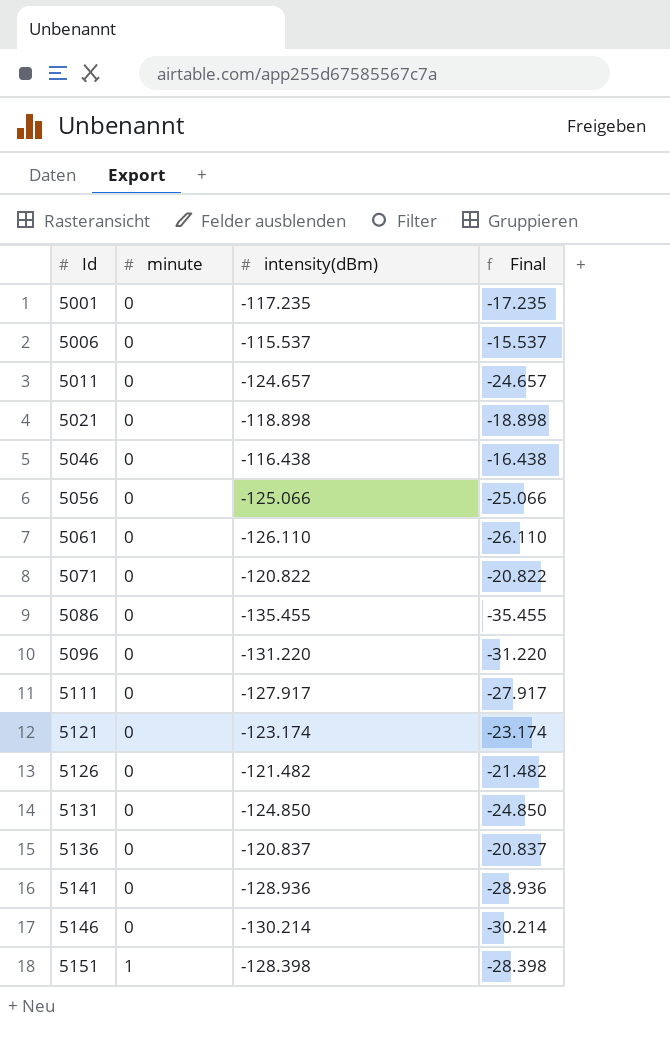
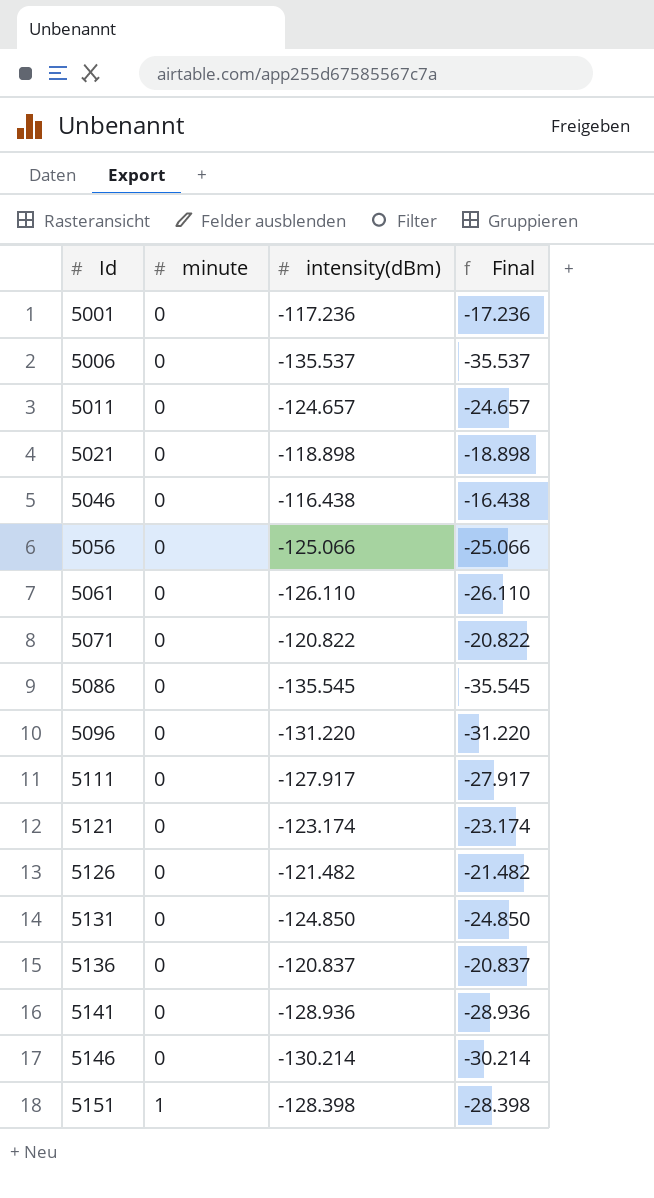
5001 | intensity(dBm): -117.235 -> -117.236
5001 | Final: -17.235 -> -17.236
5006 | intensity(dBm): -115.537 -> -135.537
5006 | Final: -15.537 -> -35.537
5086 | intensity(dBm): -135.455 -> -135.545
5086 | Final: -35.455 -> -35.545

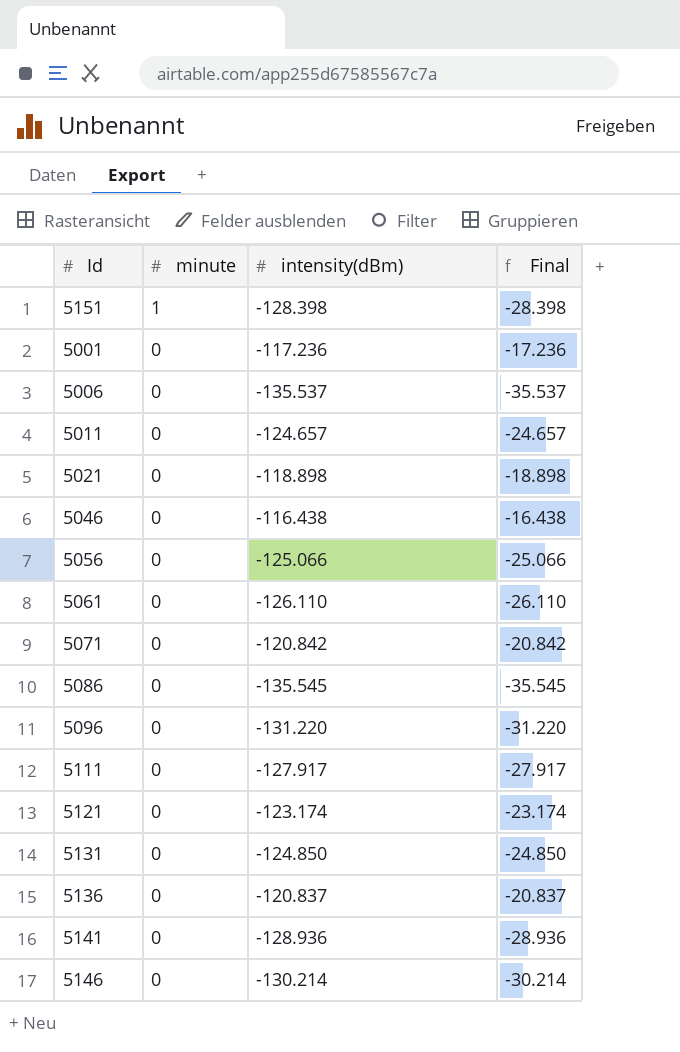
row order: Id ascending -> minute descending
row 5126: 0 | -121.482 | -21.482 -> none
5071 | intensity(dBm): -120.822 -> -120.842
5071 | Final: -20.822 -> -20.842

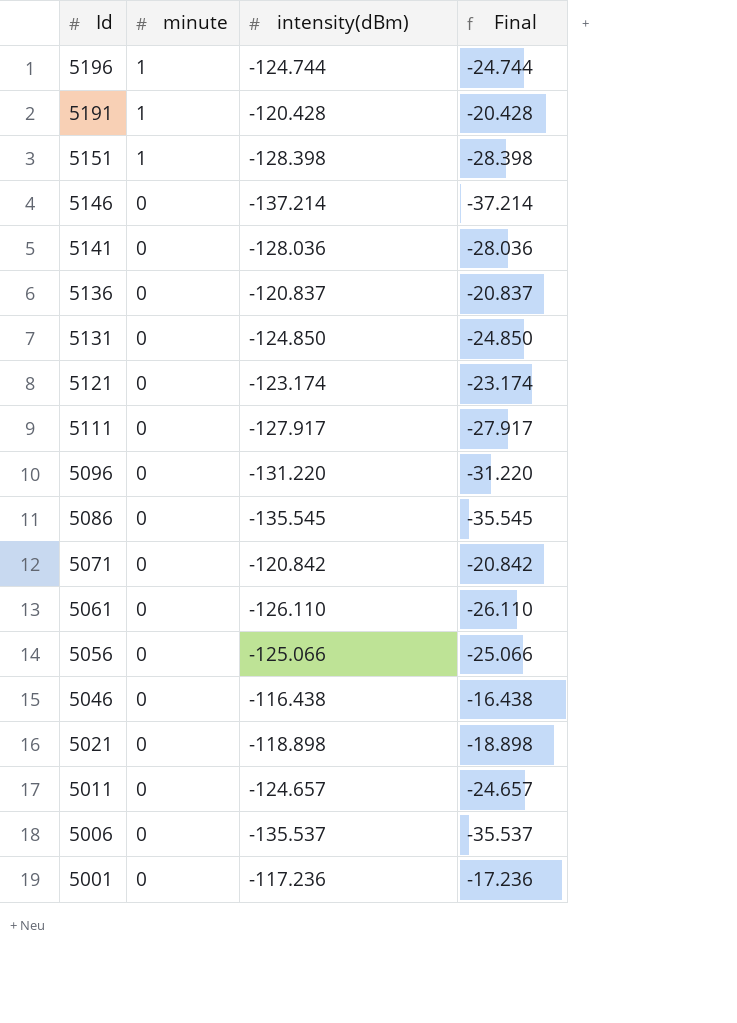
row order: minute descending -> Id descending
row 5196: none -> 1 | -124.744 | -24.744
row 5191: none -> 1 | -120.428 | -20.428
5146 | intensity(dBm): -130.214 -> -137.214
5146 | Final: -30.214 -> -37.214
5141 | intensity(dBm): -128.936 -> -128.036
5141 | Final: -28.936 -> -28.036

